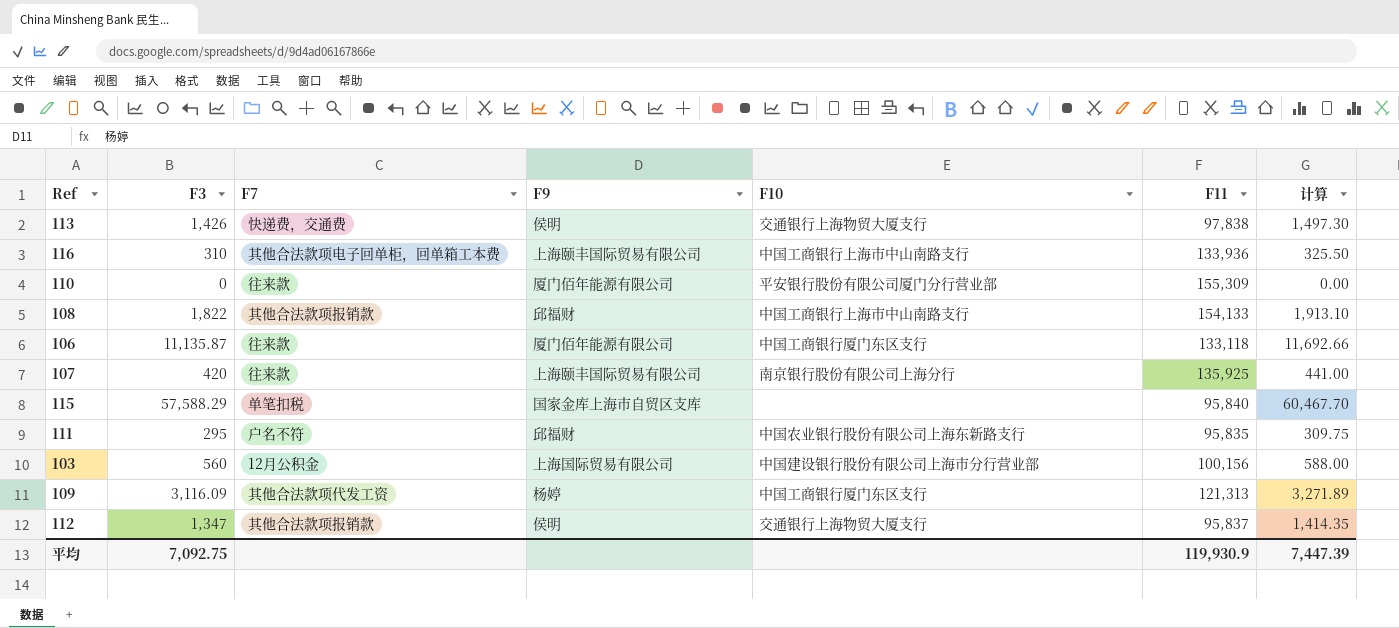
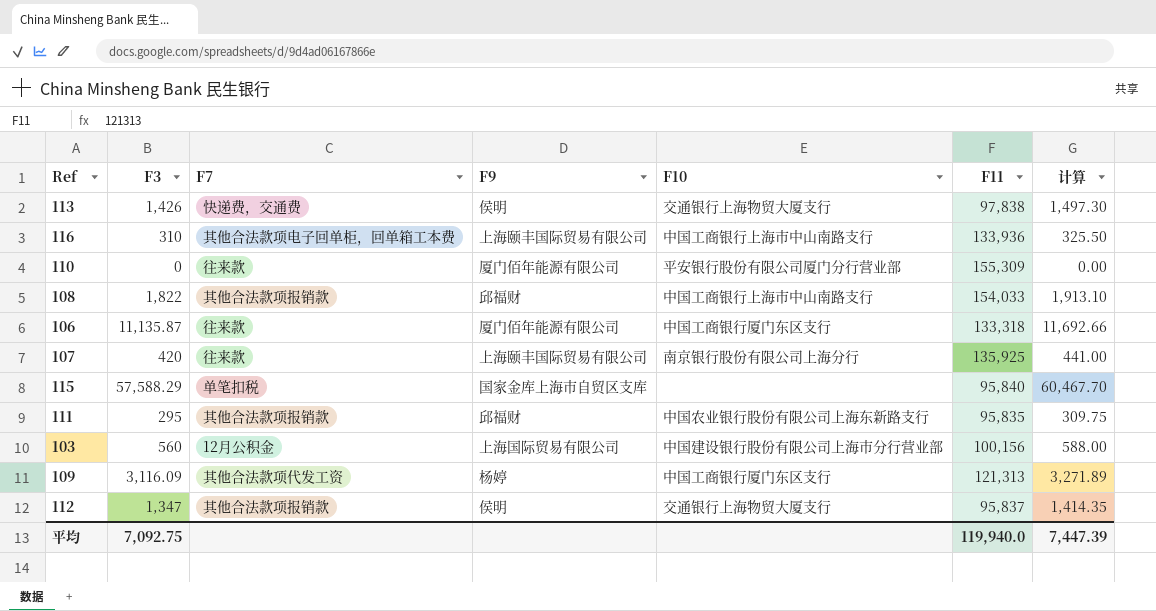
108 | F11: 154,133 -> 154,033
106 | F11: 133,118 -> 133,318
111 | F7: 户名不符 -> 其他合法款项报销款
平均 | F11: 119,930.9 -> 119,940.0

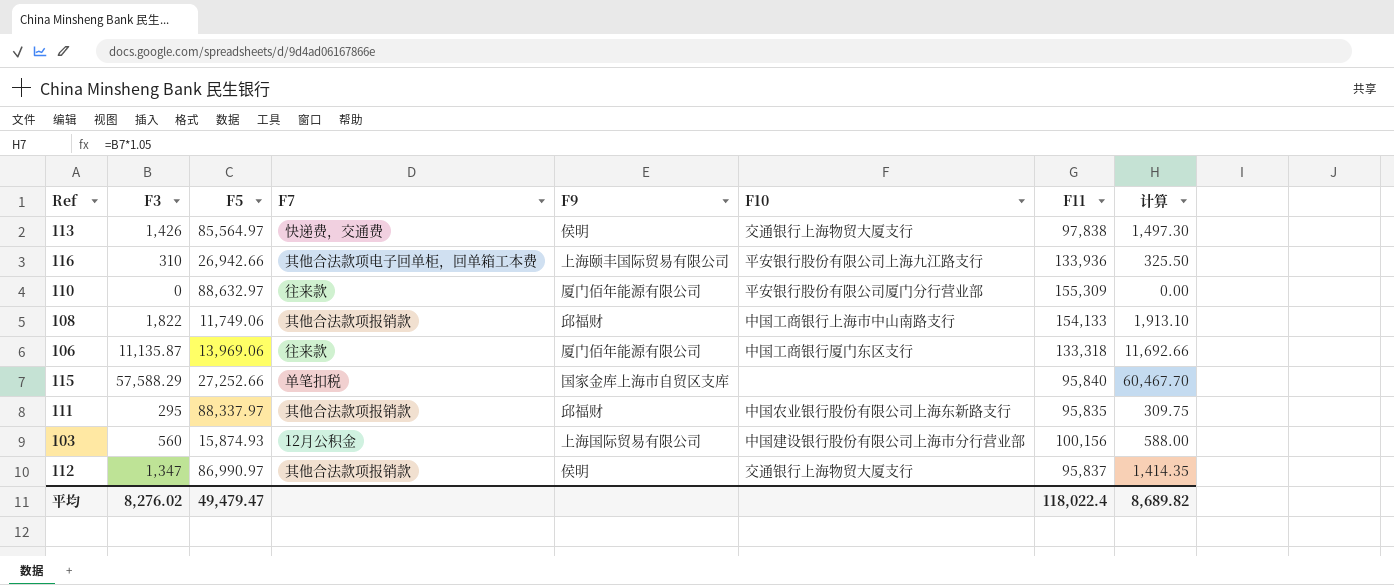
column F5 | position: none -> 3
row 107: 420 | 往来款 | 上海颐丰国际贸易有限公司 | 南京银行股份有限公司上海分行 | 135,925 | 441.00 -> none
row 109: 3,116.09 | 其他合法款项代发工资 | 杨婷 | 中国工商银行厦门东区支行 | 121,313 | 3,271.89 -> none
116 | F10: 中国工商银行上海市中山南路支行 -> 平安银行股份有限公司上海九江路支行
108 | F11: 154,033 -> 154,133
平均 | F3: 7,092.75 -> 8,276.02
平均 | F11: 119,940.0 -> 118,022.4
平均 | 计算: 7,447.39 -> 8,689.82

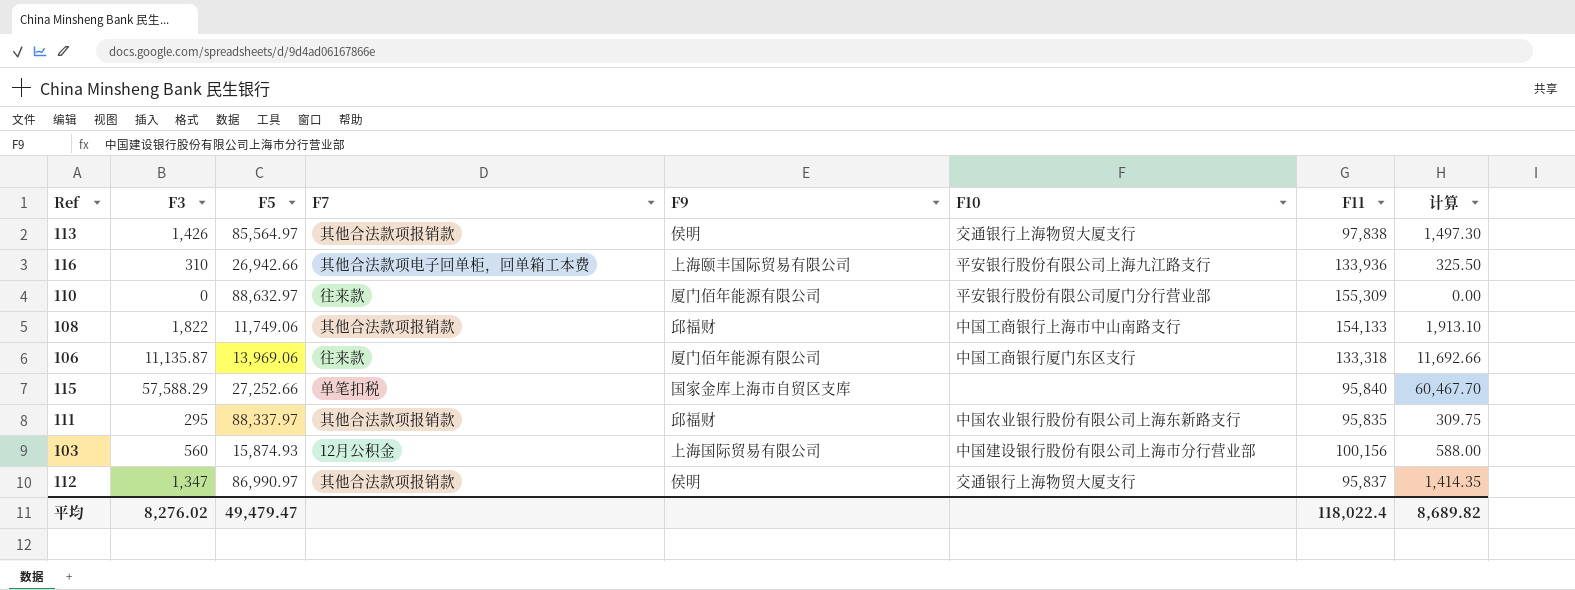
113 | F7: 快递费，交通费 -> 其他合法款项报销款

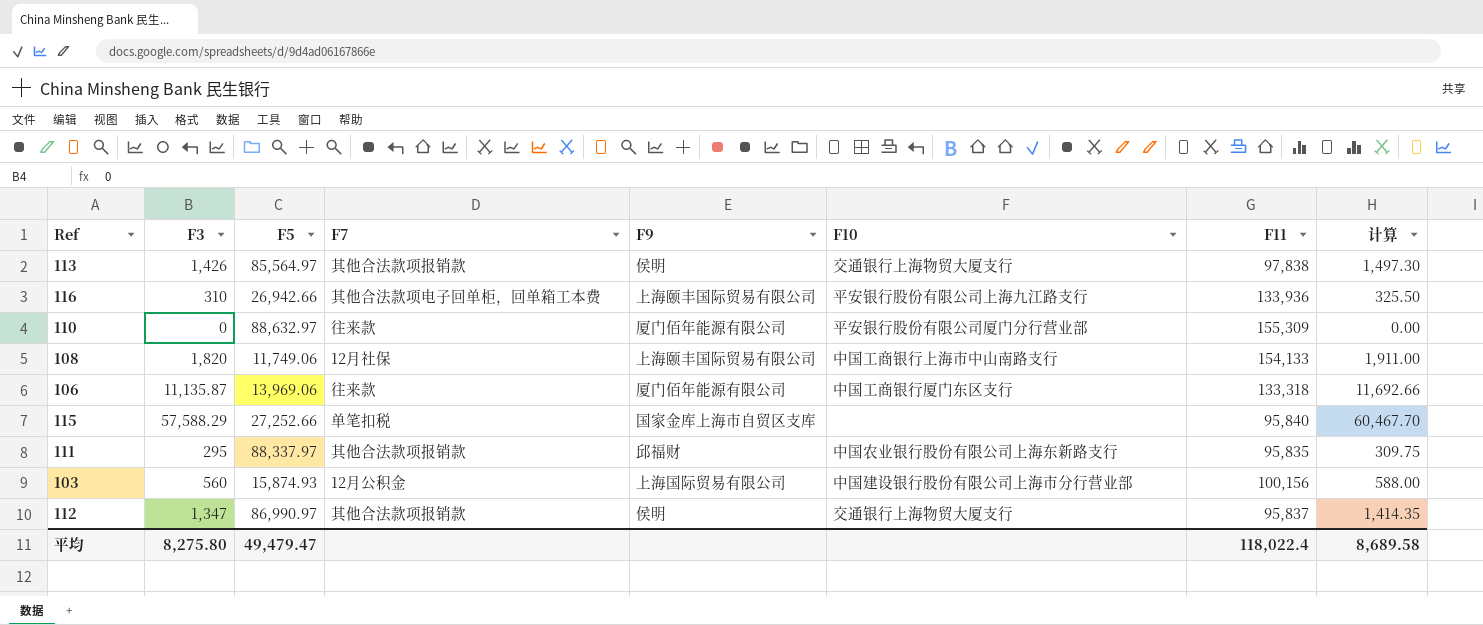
108 | F3: 1,822 -> 1,820
108 | F7: 其他合法款项报销款 -> 12月社保
108 | F9: 邱福财 -> 上海颐丰国际贸易有限公司
108 | 计算: 1,913.10 -> 1,911.00
平均 | F3: 8,276.02 -> 8,275.80
平均 | 计算: 8,689.82 -> 8,689.58

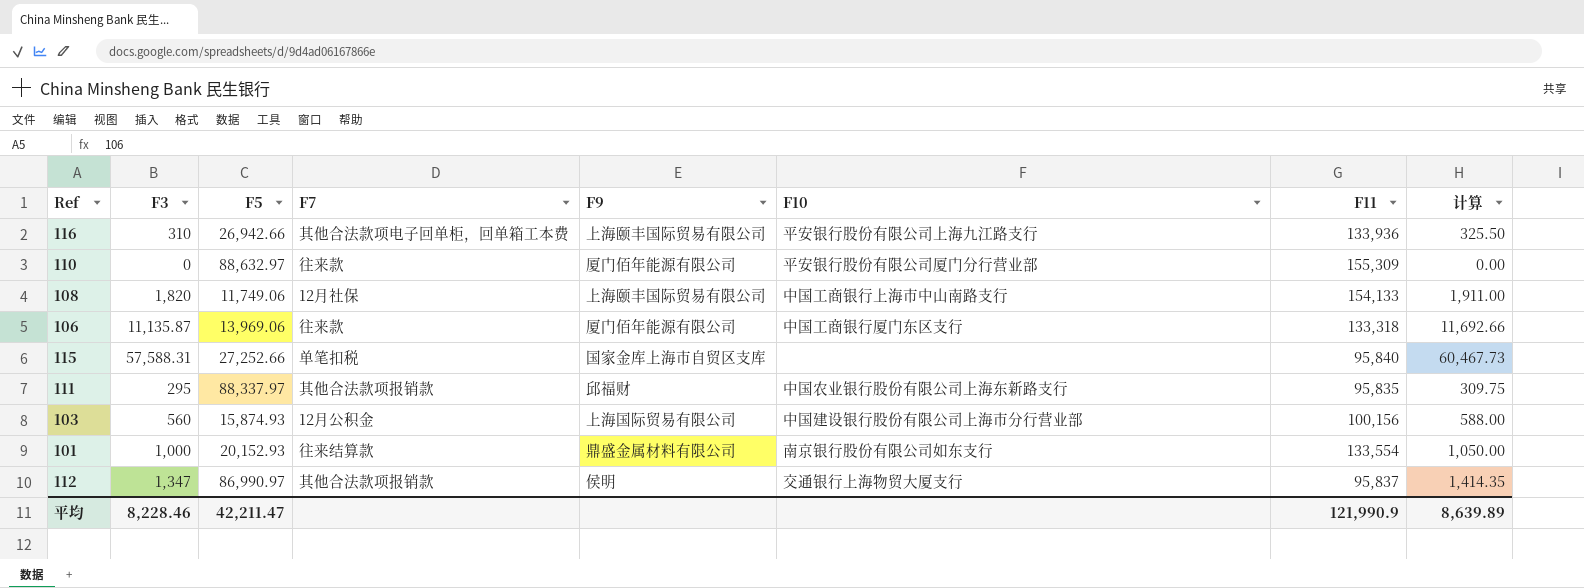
row 113: 1,426 | 85,564.97 | 其他合法款项报销款 | 侯明 | 交通银行上海物贸大厦支行 | 97,838 | 1,497.30 -> none
115 | F3: 57,588.29 -> 57,588.31
115 | 计算: 60,467.70 -> 60,467.73
row 101: none -> 1,000 | 20,152.93 | 往来结算款 | 鼎盛金属材料有限公司 | 南京银行股份有限公司如东支行 | 133,554 | 1,050.00
平均 | F3: 8,275.80 -> 8,228.46
平均 | F5: 49,479.47 -> 42,211.47
平均 | F11: 118,022.4 -> 121,990.9
平均 | 计算: 8,689.58 -> 8,639.89

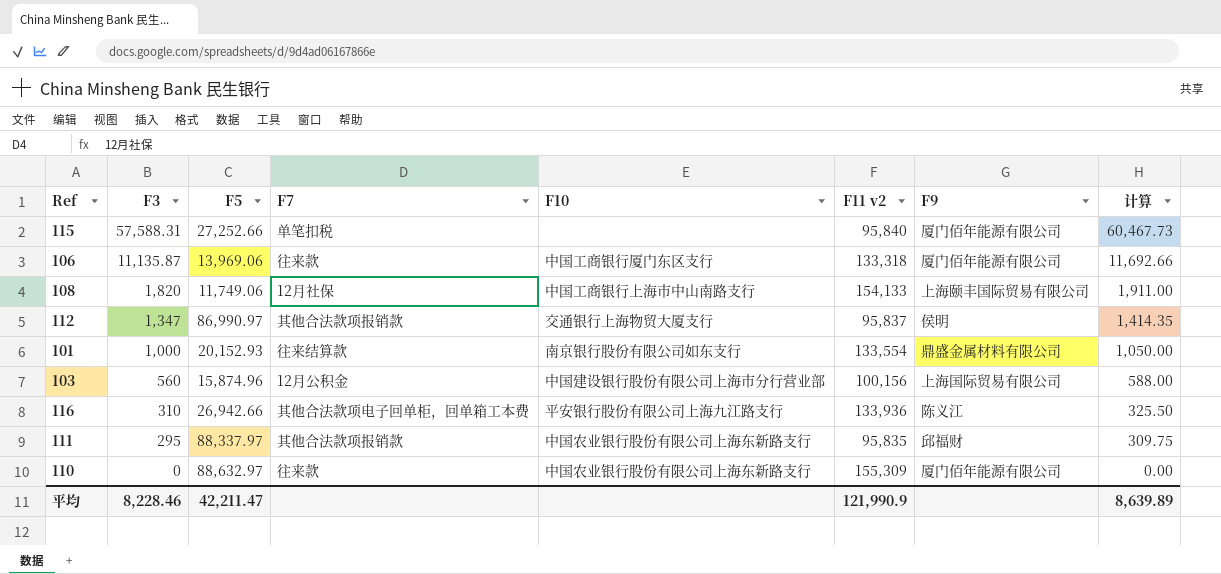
row order: none -> F3 descending
column name: F11 -> F11 v2
column F9 | position: 5 -> 7
115 | F9: 国家金库上海市自贸区支库 -> 厦门佰年能源有限公司
103 | F5: 15,874.93 -> 15,874.96
116 | F9: 上海颐丰国际贸易有限公司 -> 陈义江
110 | F10: 平安银行股份有限公司厦门分行营业部 -> 中国农业银行股份有限公司上海东新路支行

